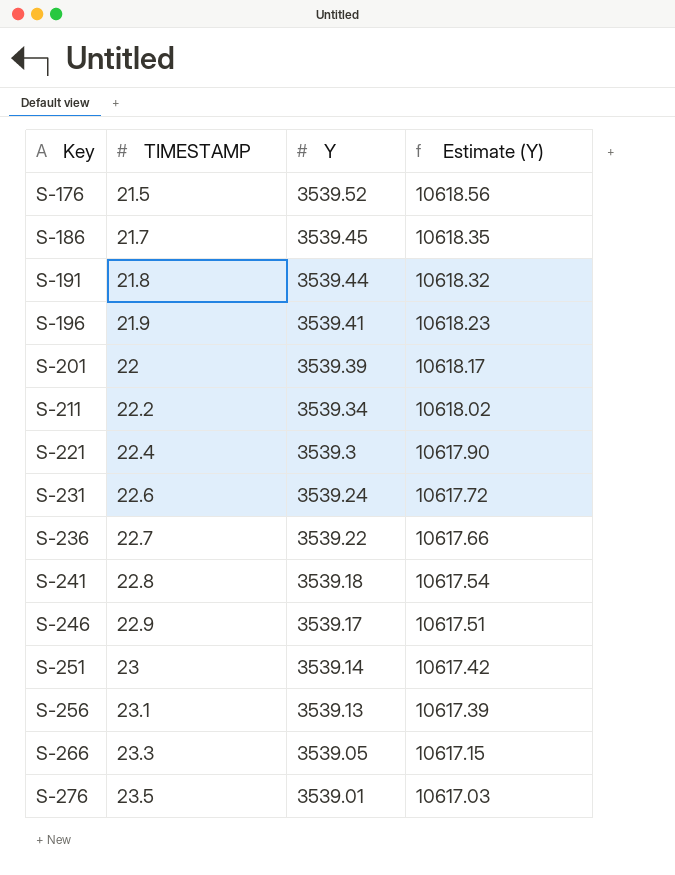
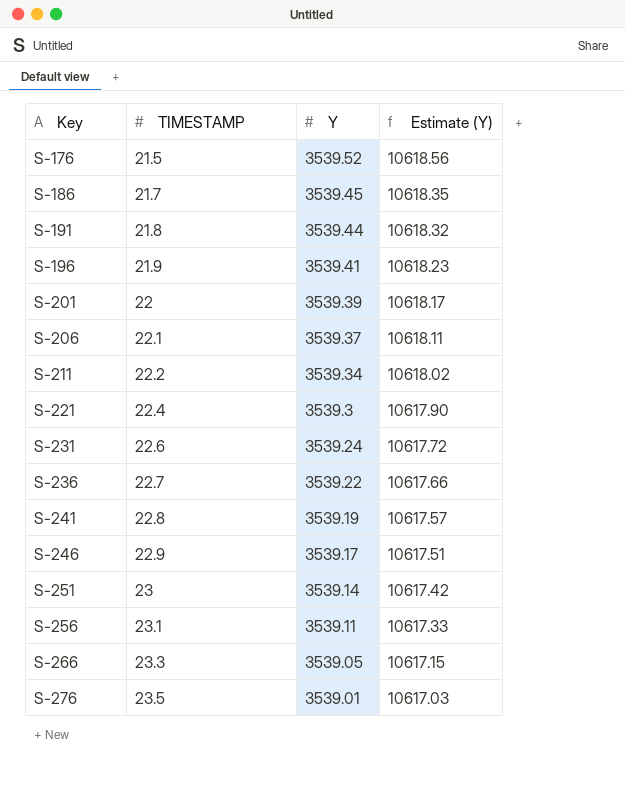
row S-206: none -> 22.1 | 3539.37 | 10618.11
S-241 | Y: 3539.18 -> 3539.19
S-241 | Estimate (Y): 10617.54 -> 10617.57
S-256 | Y: 3539.13 -> 3539.11
S-256 | Estimate (Y): 10617.39 -> 10617.33

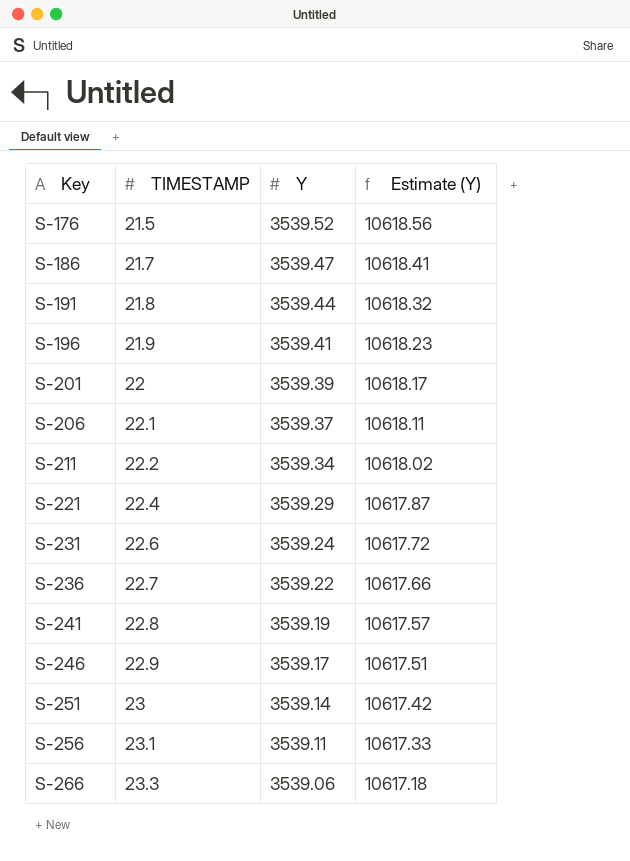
row S-276: 23.5 | 3539.01 | 10617.03 -> none
S-186 | Y: 3539.45 -> 3539.47
S-186 | Estimate (Y): 10618.35 -> 10618.41
S-221 | Y: 3539.3 -> 3539.29
S-221 | Estimate (Y): 10617.90 -> 10617.87
S-266 | Y: 3539.05 -> 3539.06
S-266 | Estimate (Y): 10617.15 -> 10617.18

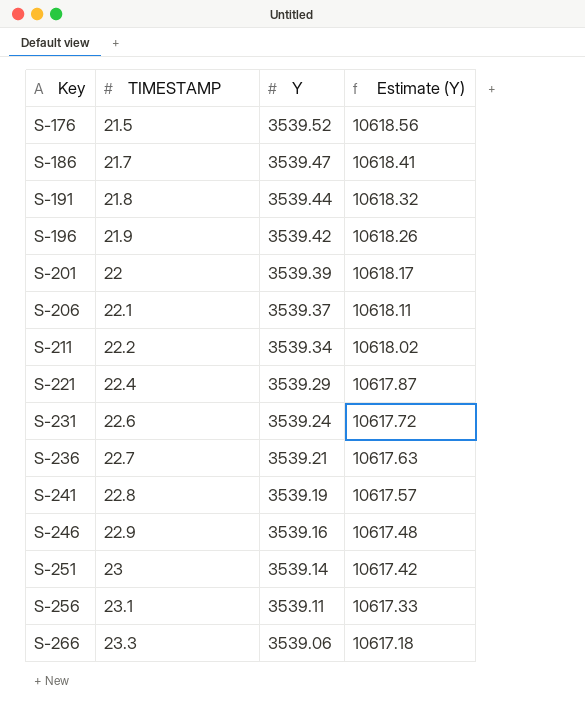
S-196 | Y: 3539.41 -> 3539.42
S-196 | Estimate (Y): 10618.23 -> 10618.26
S-236 | Y: 3539.22 -> 3539.21
S-236 | Estimate (Y): 10617.66 -> 10617.63
S-246 | Y: 3539.17 -> 3539.16
S-246 | Estimate (Y): 10617.51 -> 10617.48

